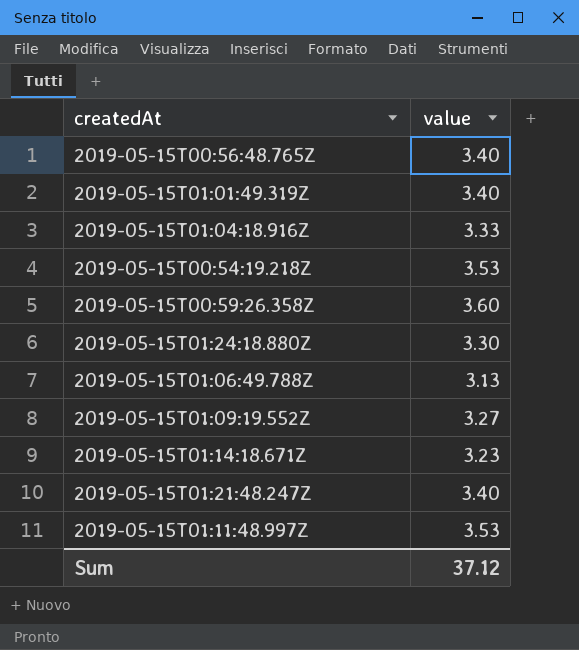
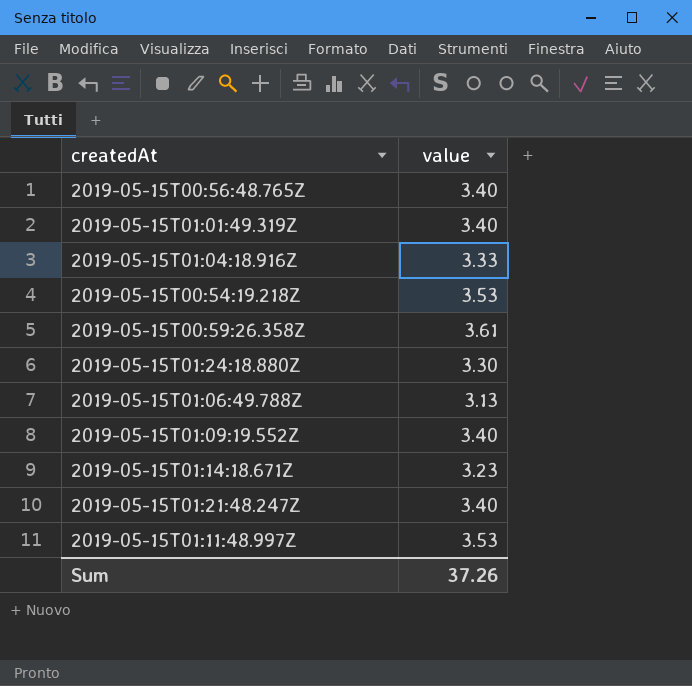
2019-05-15T00:59:26.358Z | value: 3.60 -> 3.61
2019-05-15T01:09:19.552Z | value: 3.27 -> 3.40
Sum | value: 37.12 -> 37.26

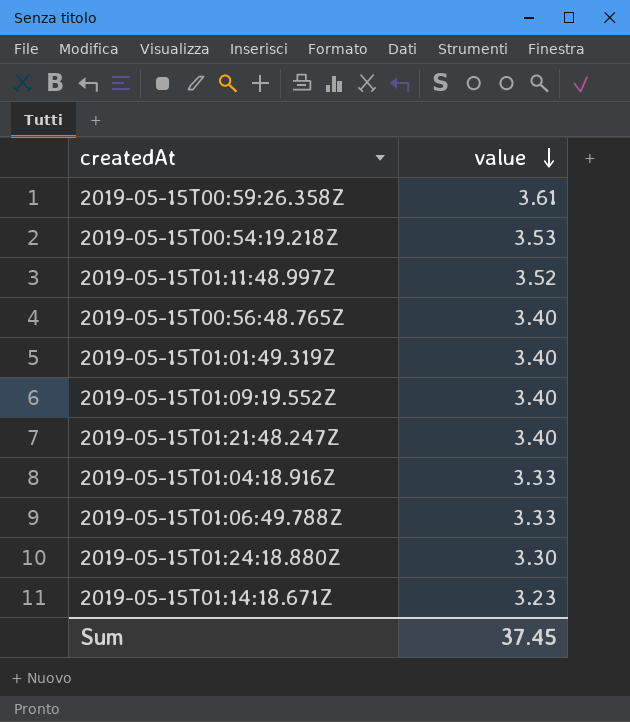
row order: none -> value descending
2019-05-15T01:11:48.997Z | value: 3.53 -> 3.52
2019-05-15T01:06:49.788Z | value: 3.13 -> 3.33
Sum | value: 37.26 -> 37.45

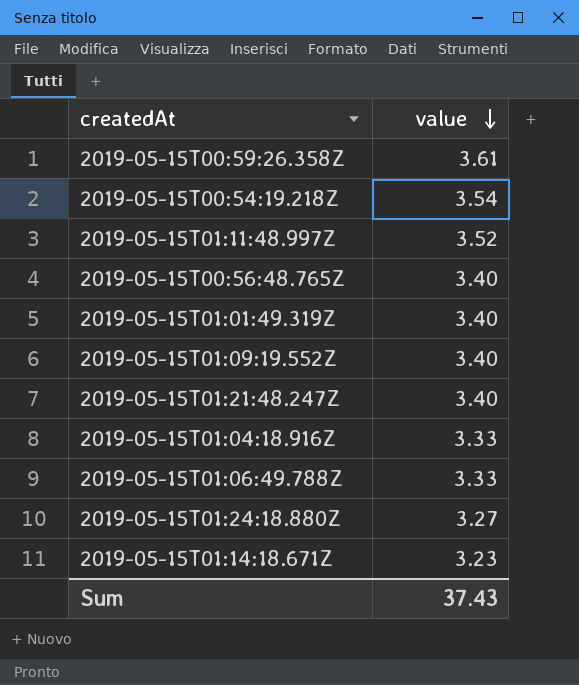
2019-05-15T00:54:19.218Z | value: 3.53 -> 3.54
2019-05-15T01:24:18.880Z | value: 3.30 -> 3.27
Sum | value: 37.45 -> 37.43

